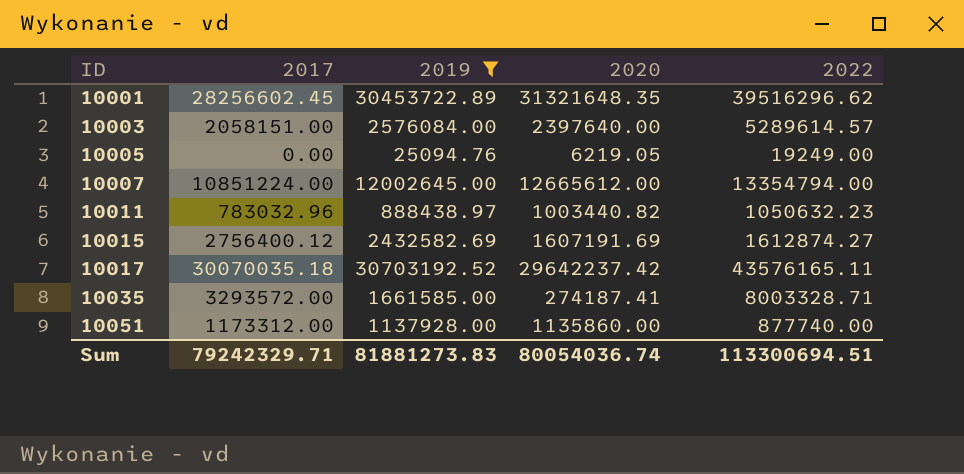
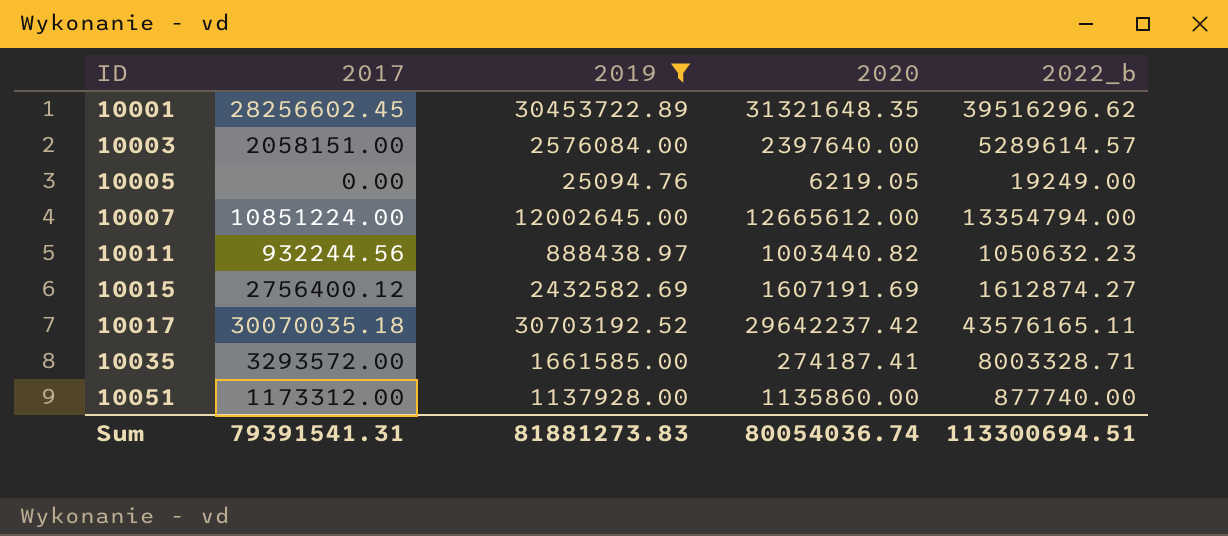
column name: 2022 -> 2022_b
10011 | 2017: 783032.96 -> 932244.56
Sum | 2017: 79242329.71 -> 79391541.31

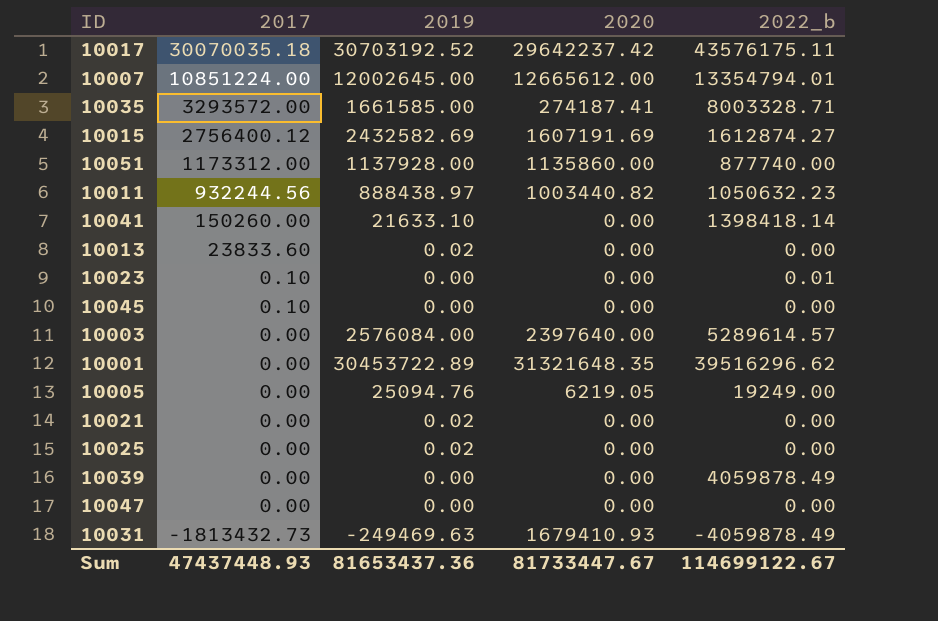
filter: 2019 >= 25094.76 -> none
row order: ID ascending -> 2017 descending
10017 | 2022_b: 43576165.11 -> 43576175.11
10007 | 2022_b: 13354794.00 -> 13354794.01
10003 | 2017: 2058151.00 -> 0.00
10001 | 2017: 28256602.45 -> 0.00
Sum | 2017: 79391541.31 -> 47437448.93
Sum | 2019: 81881273.83 -> 81653437.36
Sum | 2020: 80054036.74 -> 81733447.67
Sum | 2022_b: 113300694.51 -> 114699122.67

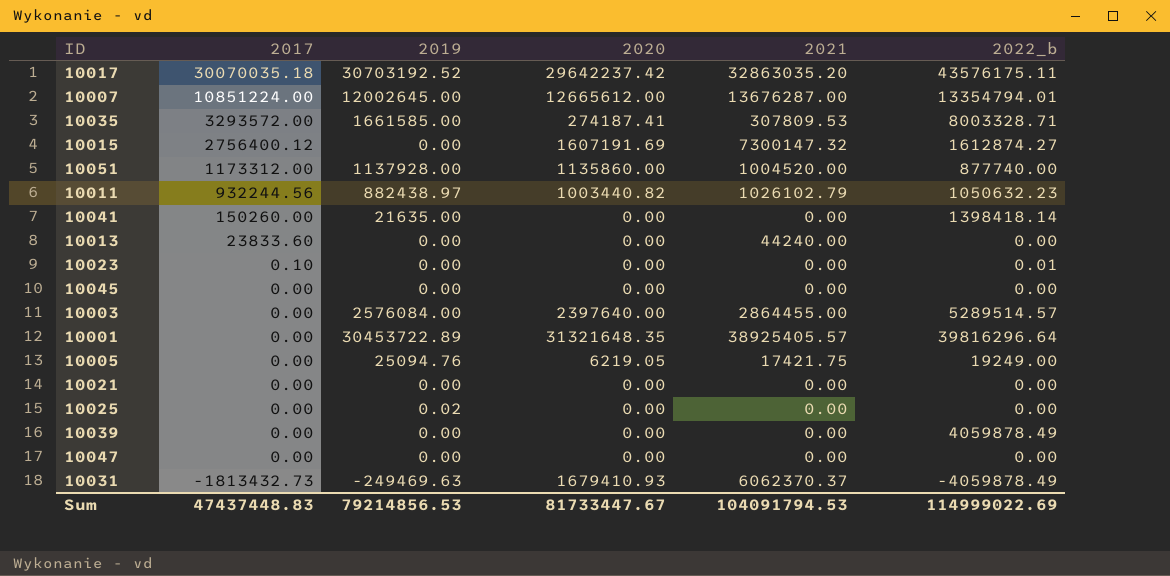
column 2021 | position: none -> 5
10015 | 2019: 2432582.69 -> 0.00
10011 | 2019: 888438.97 -> 882438.97
10041 | 2019: 21633.10 -> 21635.00
10013 | 2019: 0.02 -> 0.00
10045 | 2017: 0.10 -> 0.00
10003 | 2022_b: 5289614.57 -> 5289514.57
10001 | 2022_b: 39516296.62 -> 39816296.64
10021 | 2019: 0.02 -> 0.00
Sum | 2017: 47437448.93 -> 47437448.83
Sum | 2019: 81653437.36 -> 79214856.53
Sum | 2022_b: 114699122.67 -> 114999022.69

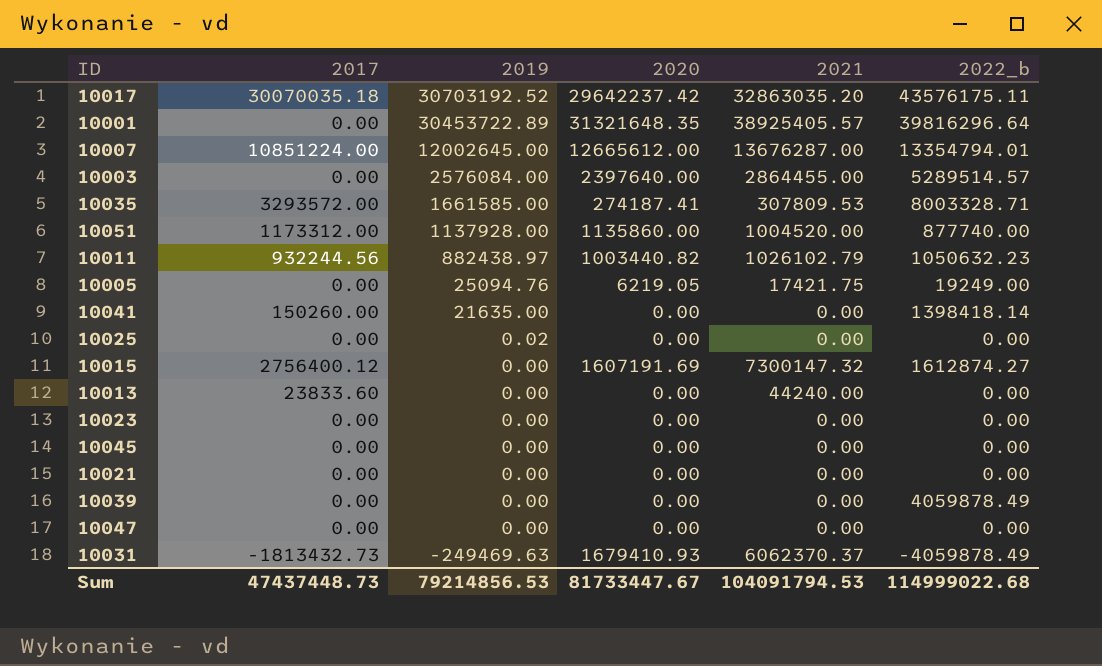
row order: 2017 descending -> 2019 descending
10023 | 2017: 0.10 -> 0.00
10023 | 2022_b: 0.01 -> 0.00
Sum | 2017: 47437448.83 -> 47437448.73
Sum | 2022_b: 114999022.69 -> 114999022.68

